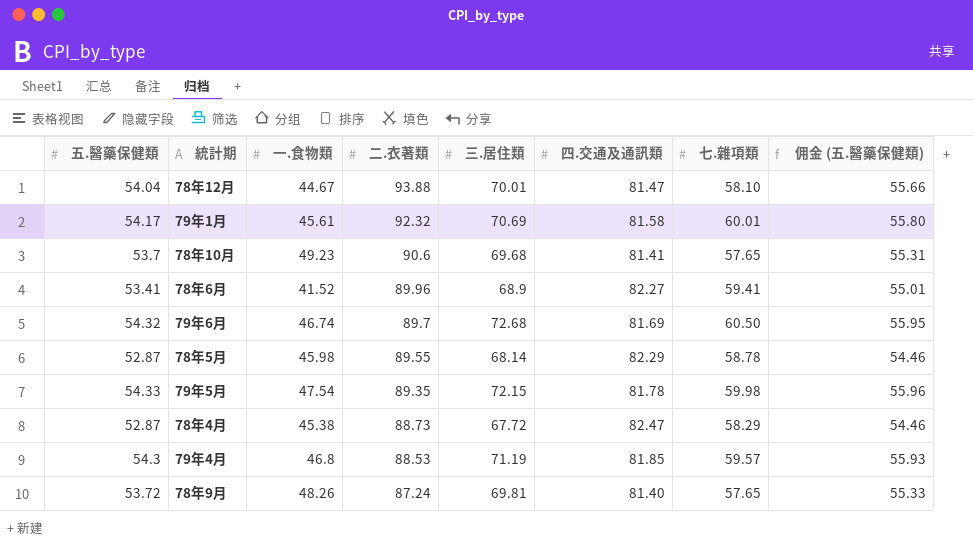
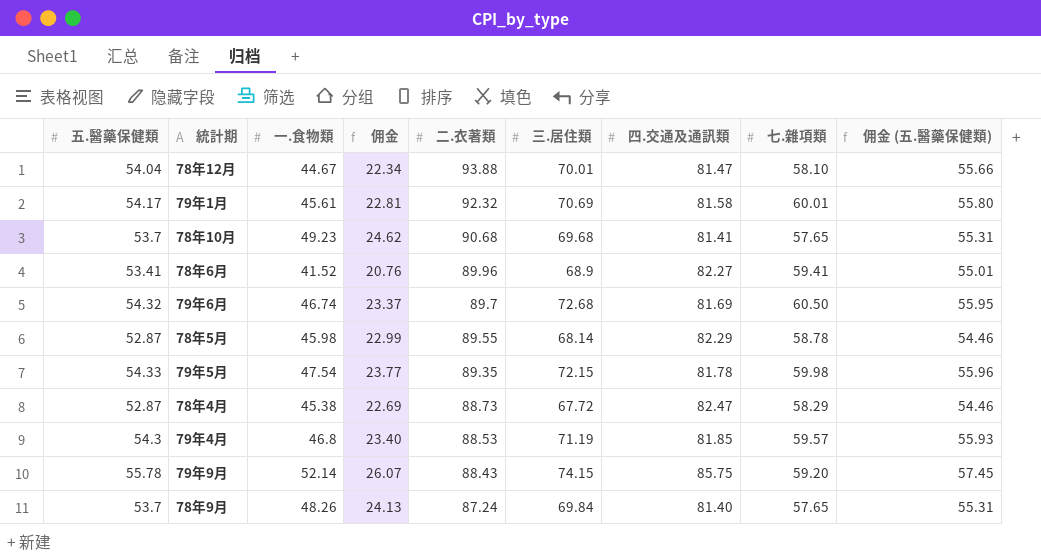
column 佣金 | formula: none -> [一.食物類] * 0.5
78年10月 | 二.衣著類: 90.6 -> 90.68
row 79年9月: none -> 55.78 | 52.14 | 26.07 | 88.43 | 74.15 | 85.75 | 59.20 | 57.45
78年9月 | 五.醫藥保健類: 53.72 -> 53.7
78年9月 | 三.居住類: 69.81 -> 69.84
78年9月 | 佣金 (五.醫藥保健類): 55.33 -> 55.31

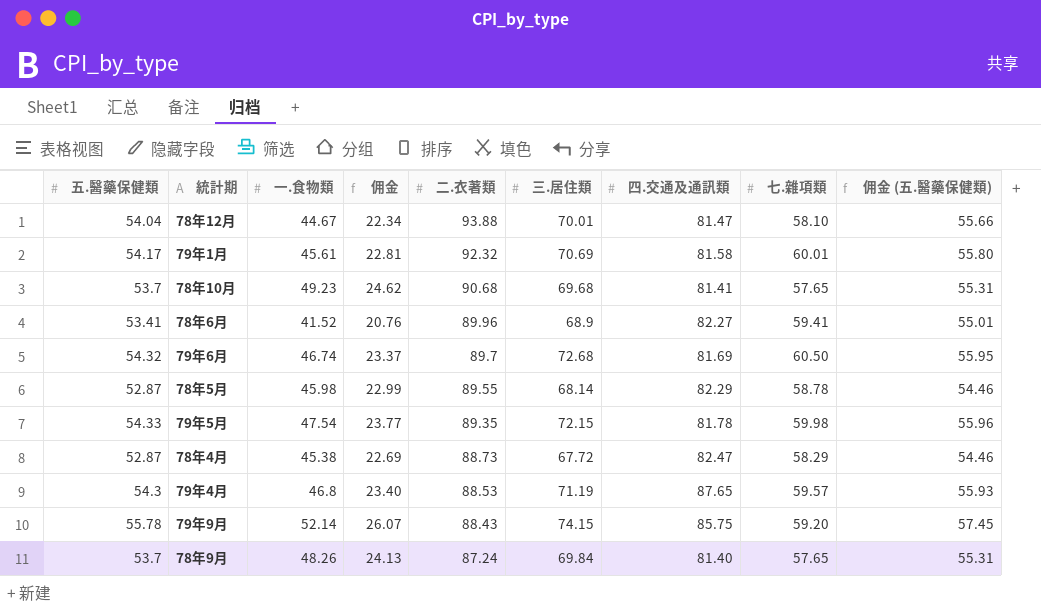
79年4月 | 四.交通及通訊類: 81.85 -> 87.65

